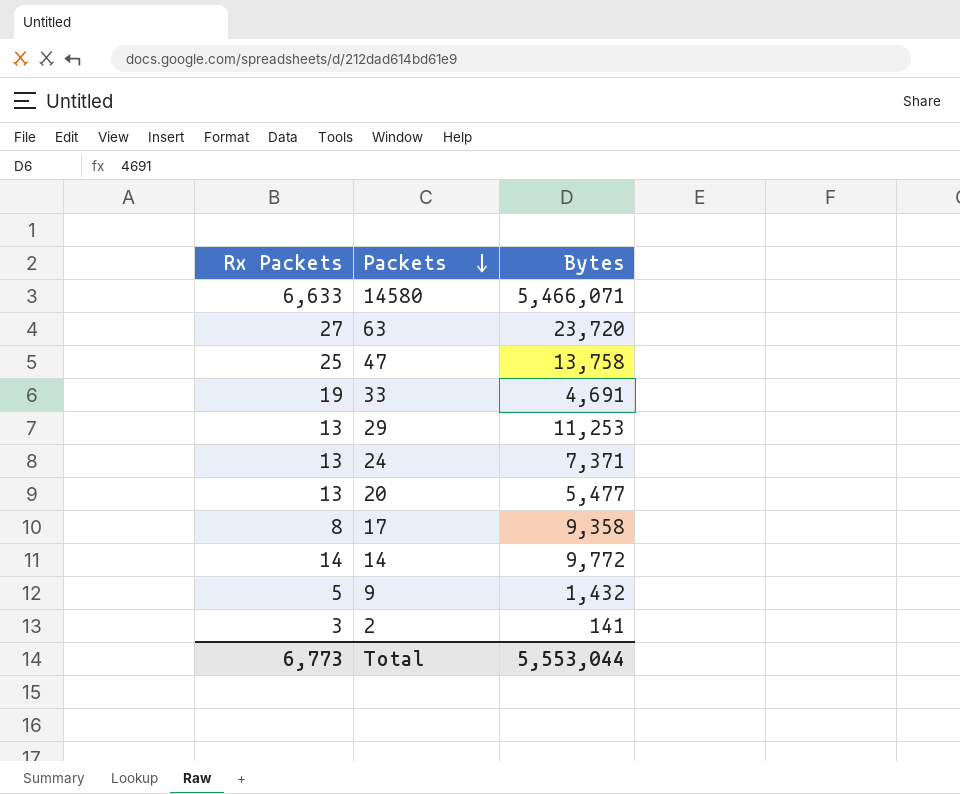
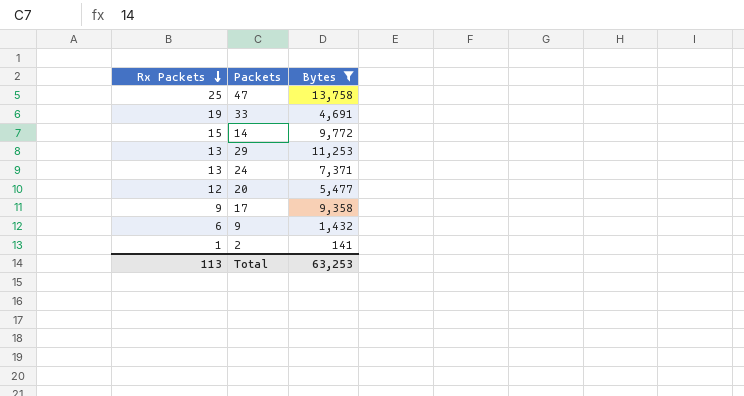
filter: none -> Bytes <= 13,758
row order: Packets descending -> Rx Packets descending
14 | Rx Packets: 14 -> 15
20 | Rx Packets: 13 -> 12
17 | Rx Packets: 8 -> 9
9 | Rx Packets: 5 -> 6
2 | Rx Packets: 3 -> 1
Total | Rx Packets: 6,773 -> 113
Total | Bytes: 5,553,044 -> 63,253

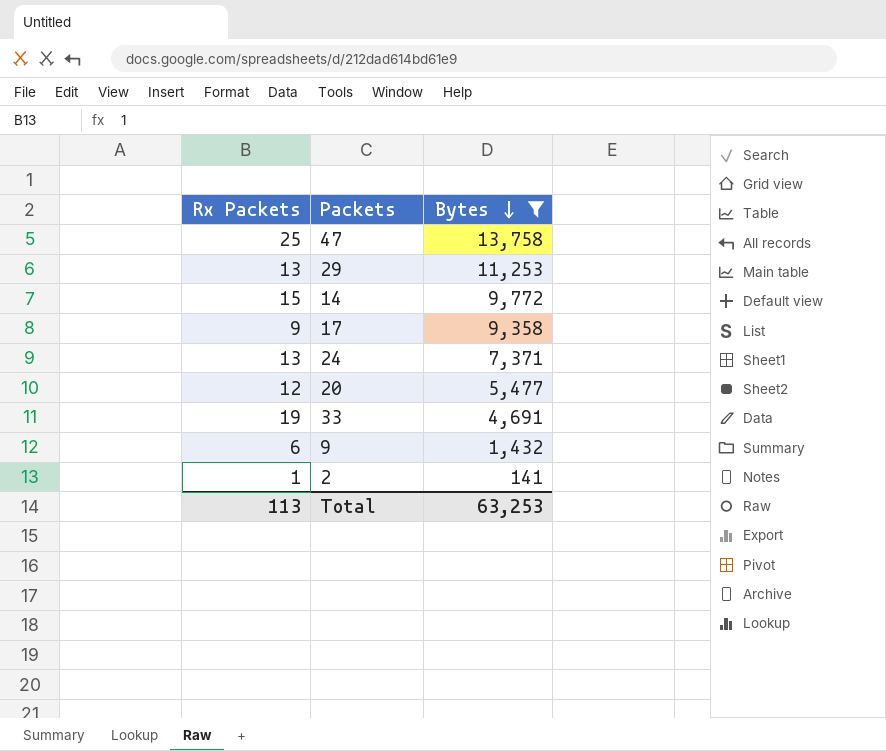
row order: Rx Packets descending -> Bytes descending

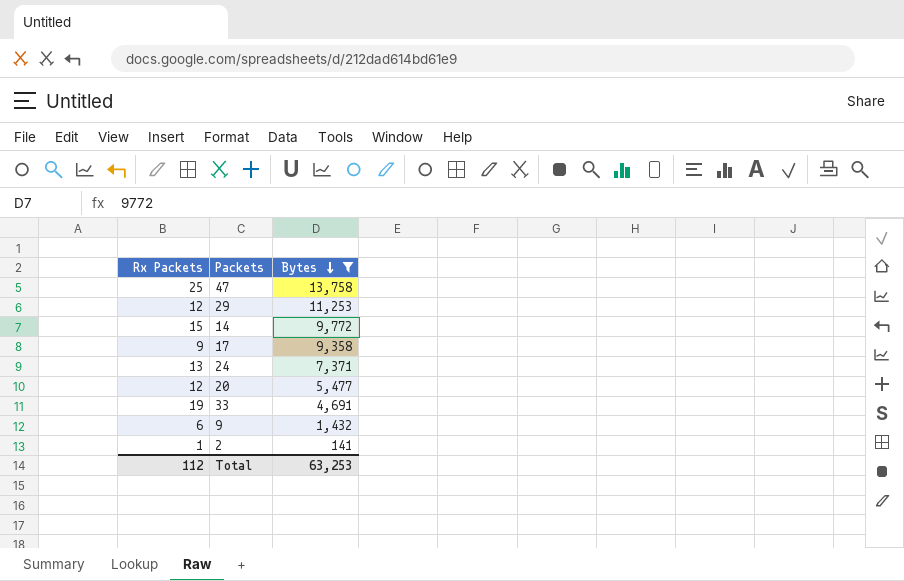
29 | Rx Packets: 13 -> 12
Total | Rx Packets: 113 -> 112

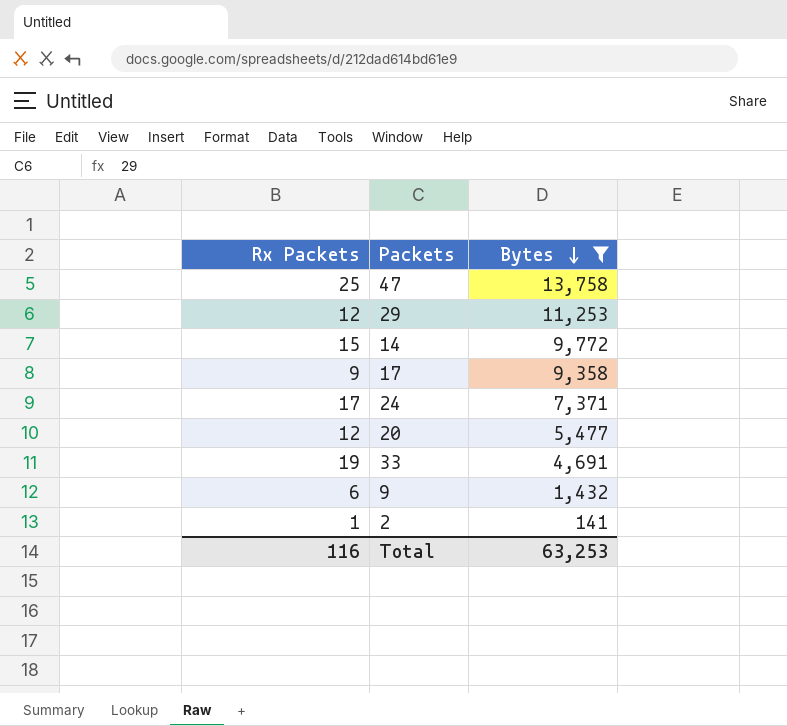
24 | Rx Packets: 13 -> 17
Total | Rx Packets: 112 -> 116

